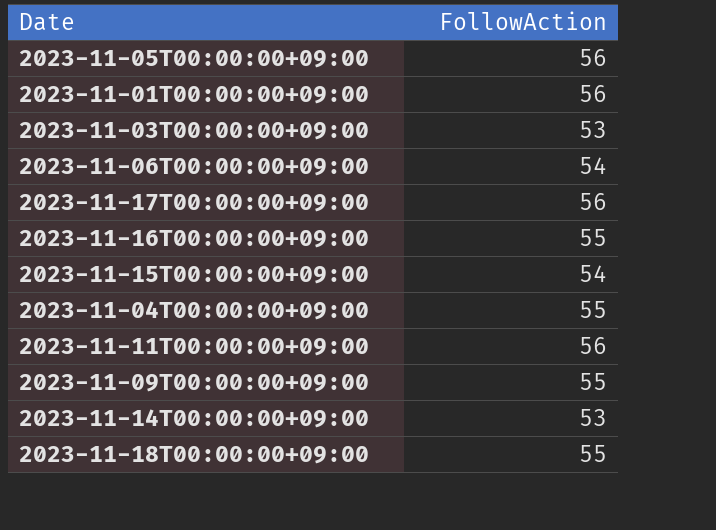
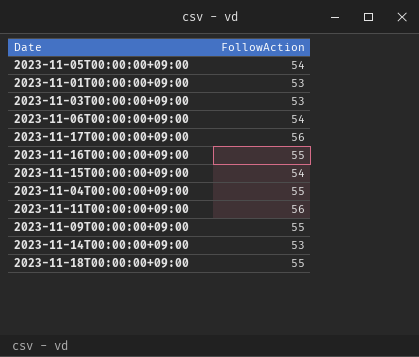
2023-11-05T00:00:00+09:00 | FollowAction: 56 -> 54
2023-11-01T00:00:00+09:00 | FollowAction: 56 -> 53

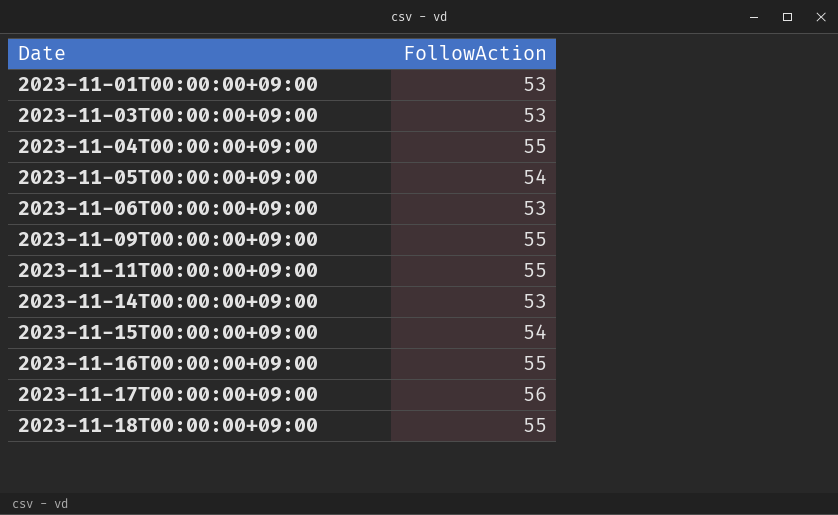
row order: none -> Date ascending
2023-11-06T00:00:00+09:00 | FollowAction: 54 -> 53
2023-11-11T00:00:00+09:00 | FollowAction: 56 -> 55

